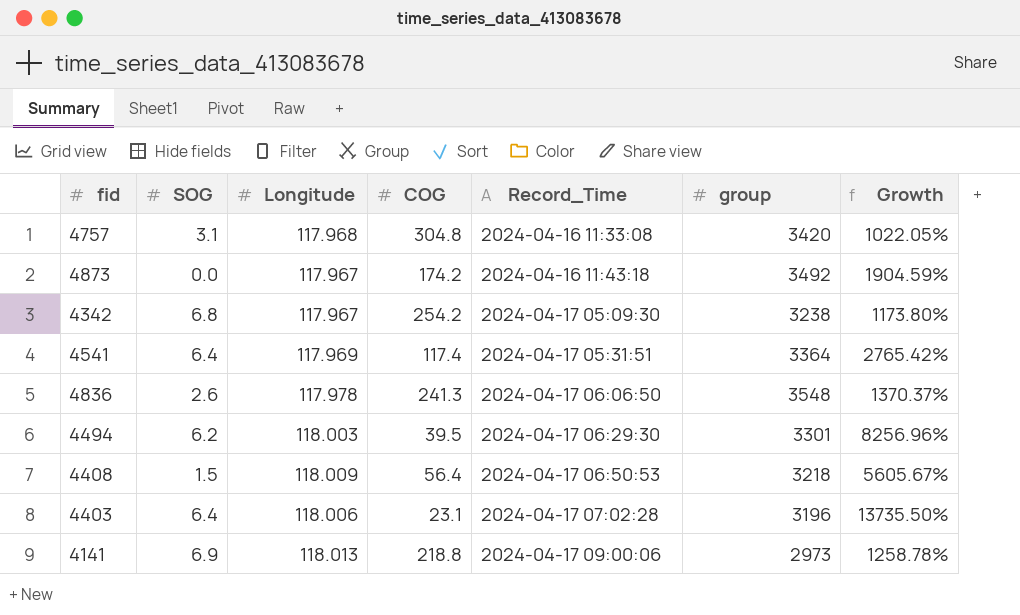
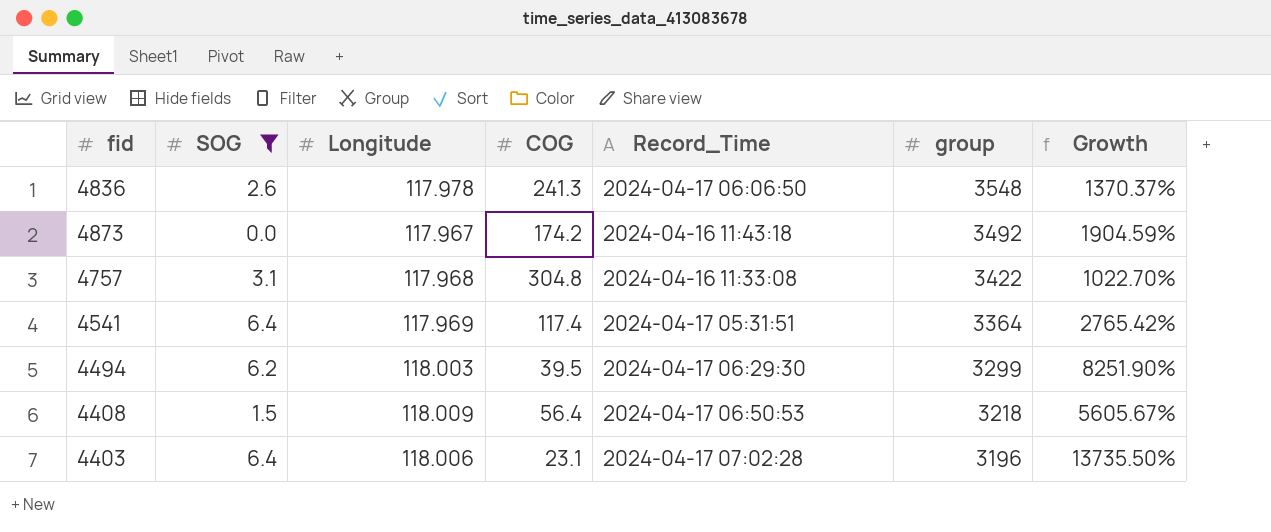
filter: none -> SOG <= 6.4
row order: Record_Time ascending -> group descending
4757 | group: 3420 -> 3422
4757 | Growth: 1022.05% -> 1022.70%
4494 | group: 3301 -> 3299
4494 | Growth: 8256.96% -> 8251.90%

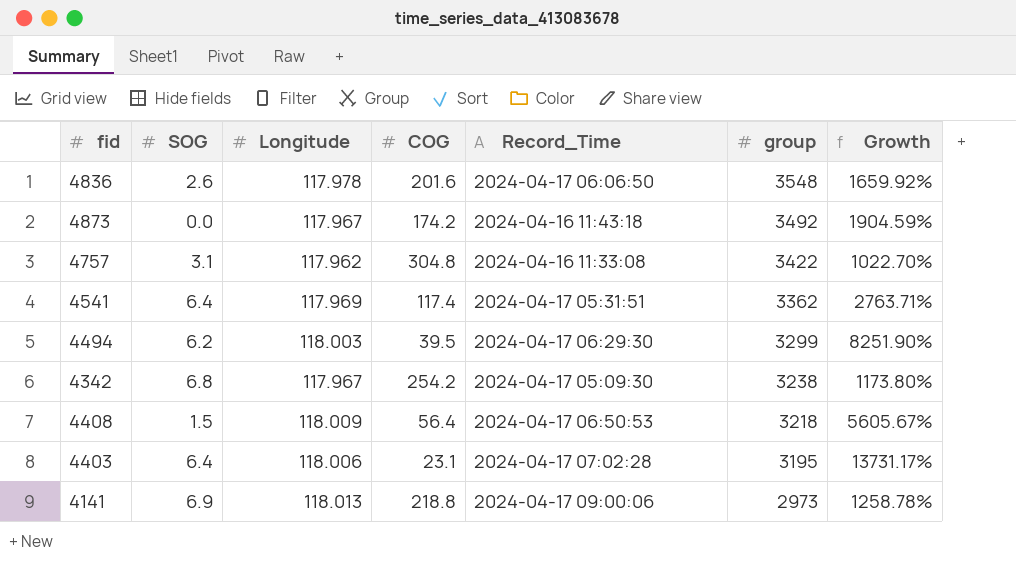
filter: SOG <= 6.4 -> none
4836 | COG: 241.3 -> 201.6
4836 | Growth: 1370.37% -> 1659.92%
4757 | Longitude: 117.968 -> 117.962
4541 | group: 3364 -> 3362
4541 | Growth: 2765.42% -> 2763.71%
4403 | group: 3196 -> 3195
4403 | Growth: 13735.50% -> 13731.17%

